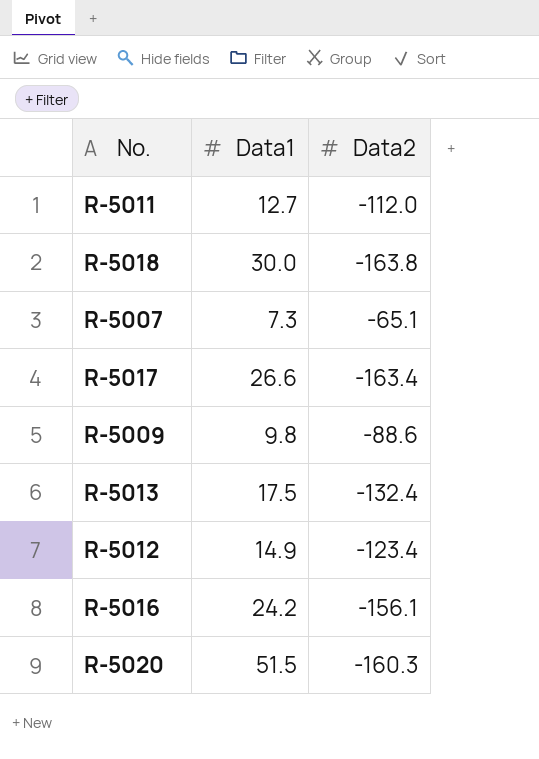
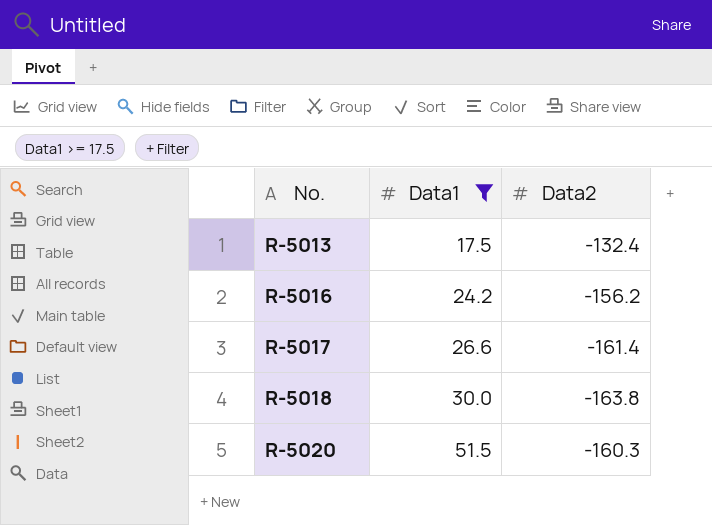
filter: none -> Data1 >= 17.5
row order: none -> No. ascending
R-5016 | Data2: -156.1 -> -156.2
R-5017 | Data2: -163.4 -> -161.4

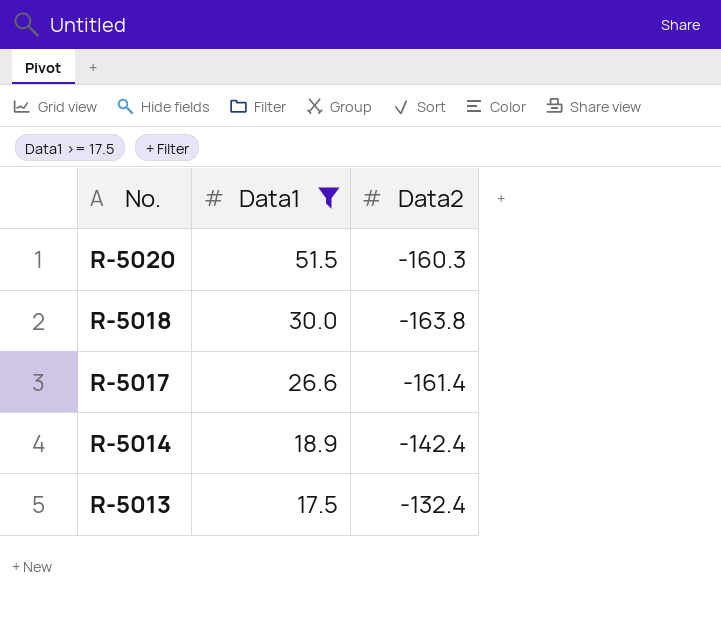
row order: No. ascending -> No. descending
row R-5016: 24.2 | -156.2 -> none
row R-5014: none -> 18.9 | -142.4

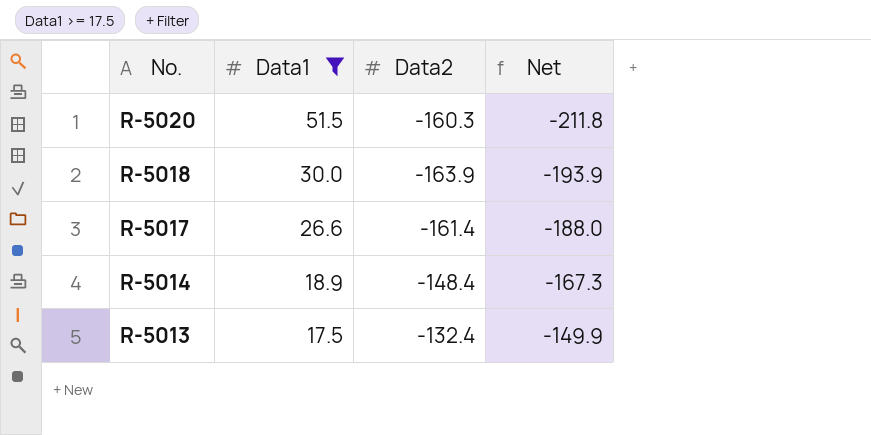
column Net | formula: none -> [Data2] - [Data1]
R-5018 | Data2: -163.8 -> -163.9
R-5014 | Data2: -142.4 -> -148.4

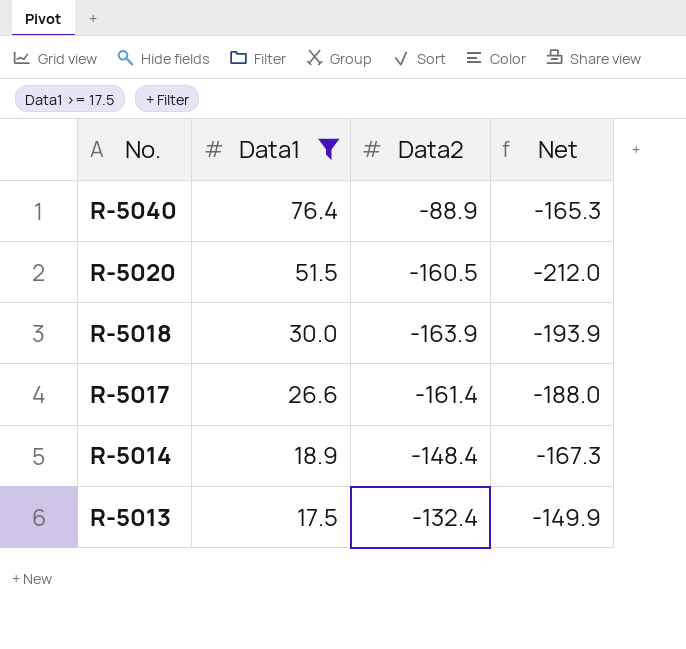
row R-5040: none -> 76.4 | -88.9 | -165.3
R-5020 | Data2: -160.3 -> -160.5
R-5020 | Net: -211.8 -> -212.0

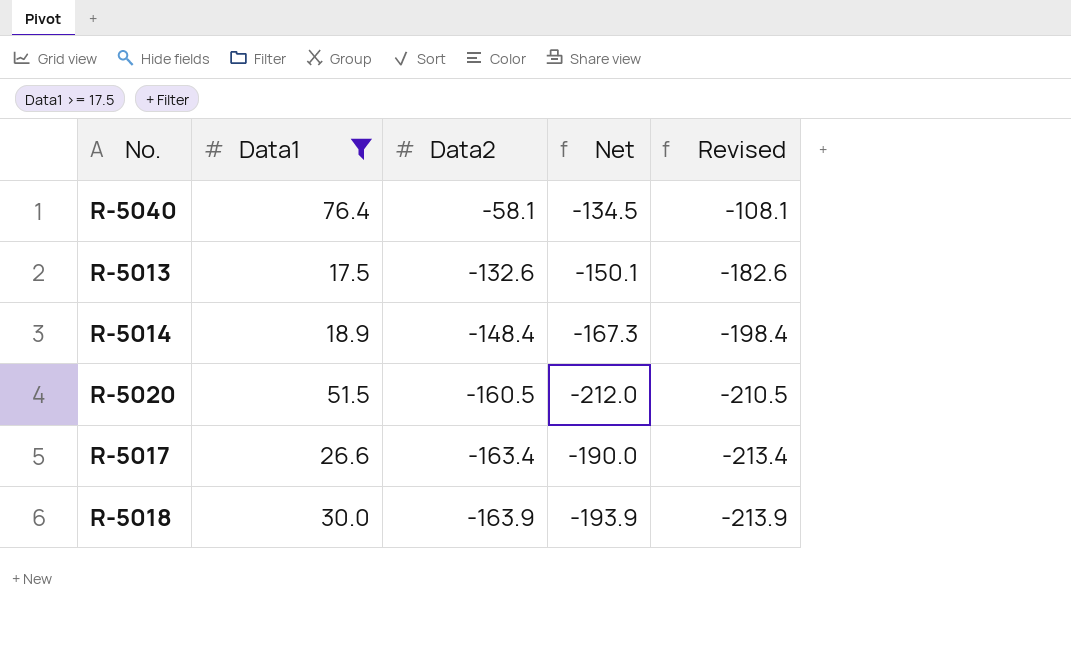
row order: No. descending -> Data2 descending
column Revised | formula: none -> [Data2] - 50
R-5040 | Data2: -88.9 -> -58.1
R-5040 | Net: -165.3 -> -134.5
R-5013 | Data2: -132.4 -> -132.6
R-5013 | Net: -149.9 -> -150.1
R-5017 | Data2: -161.4 -> -163.4
R-5017 | Net: -188.0 -> -190.0

